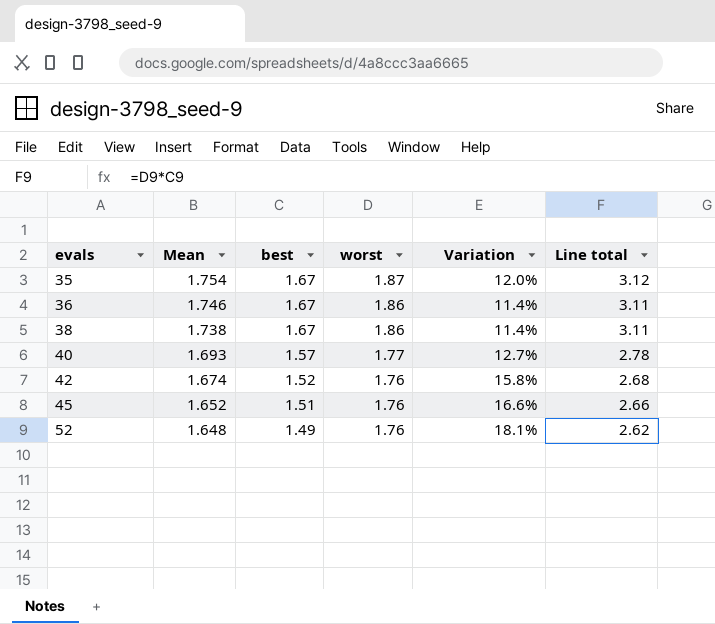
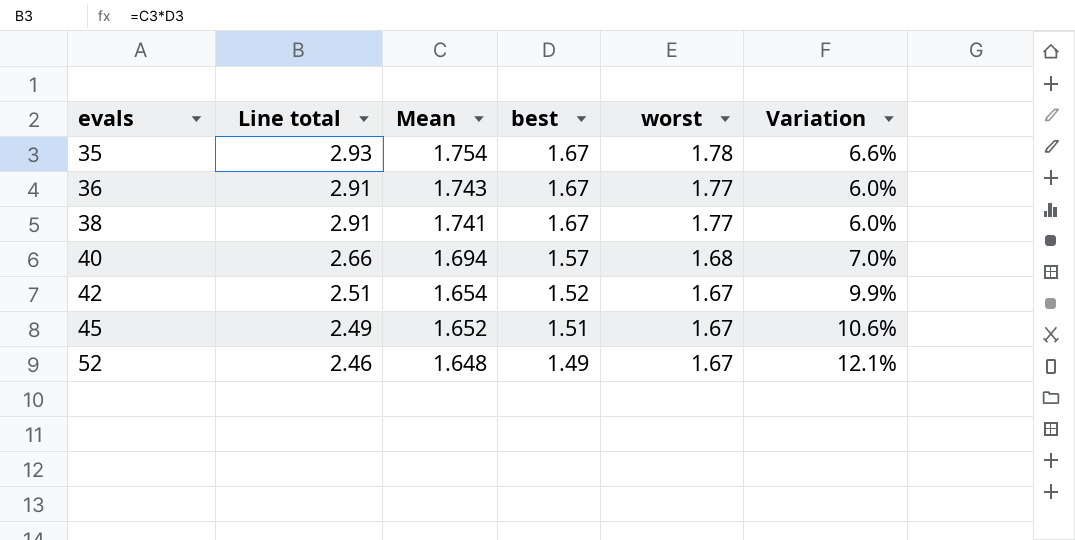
column Line total | formula: [best] * [worst] -> [Mean] * [best]
column Line total | position: 6 -> 2
35 | worst: 1.87 -> 1.78
35 | Variation: 12.0% -> 6.6%
36 | Mean: 1.746 -> 1.743
36 | worst: 1.86 -> 1.77
36 | Variation: 11.4% -> 6.0%
38 | Mean: 1.738 -> 1.741
38 | worst: 1.86 -> 1.77
38 | Variation: 11.4% -> 6.0%
40 | Mean: 1.693 -> 1.694
40 | worst: 1.77 -> 1.68
40 | Variation: 12.7% -> 7.0%
42 | Mean: 1.674 -> 1.654
42 | worst: 1.76 -> 1.67
42 | Variation: 15.8% -> 9.9%
45 | worst: 1.76 -> 1.67
45 | Variation: 16.6% -> 10.6%
52 | worst: 1.76 -> 1.67
52 | Variation: 18.1% -> 12.1%

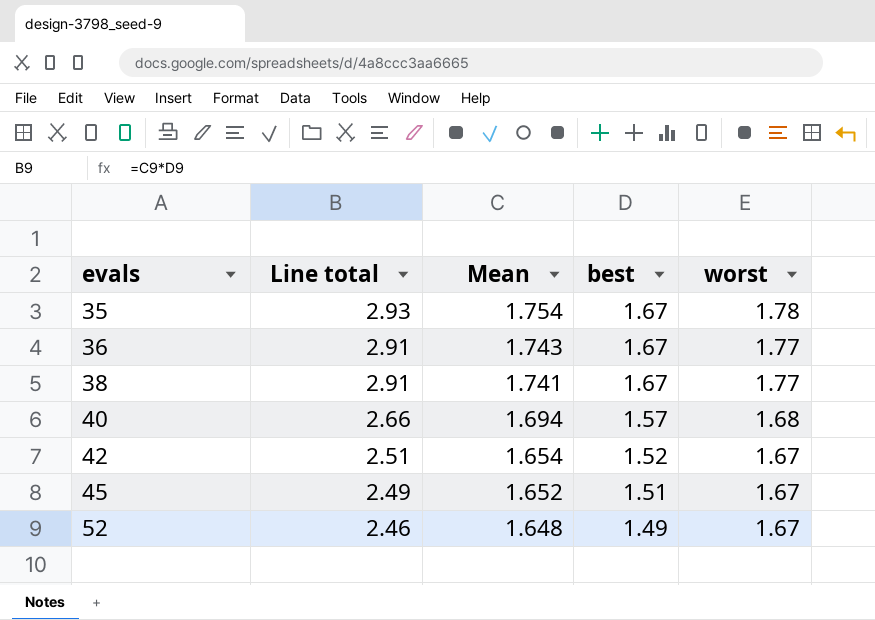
column Variation | formula: ([worst] - [best]) / [best] -> none

